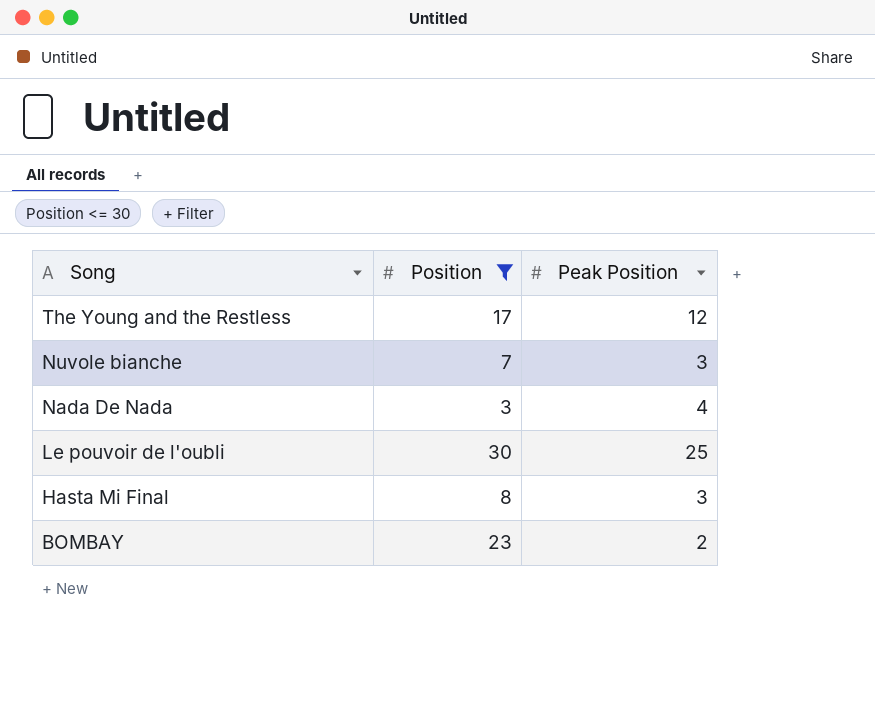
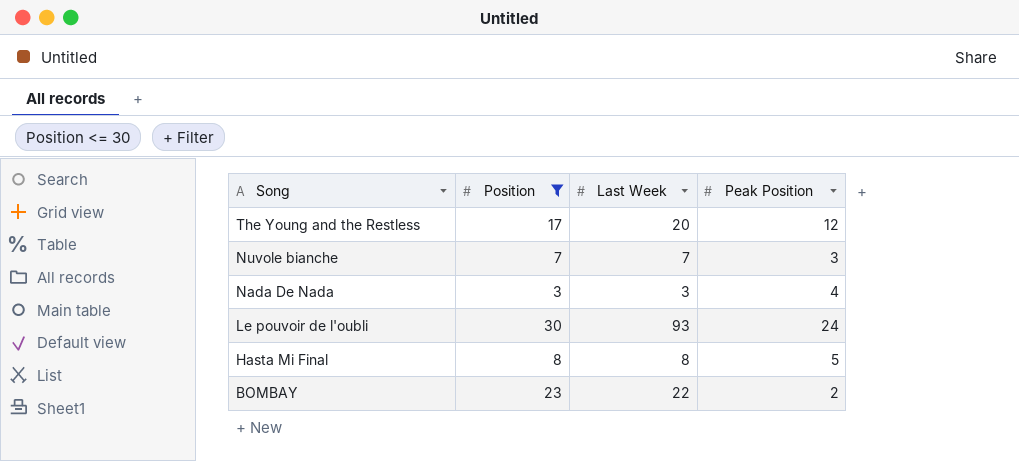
column Last Week | position: none -> 3
Le pouvoir de l'oubli | Peak Position: 25 -> 24
Hasta Mi Final | Peak Position: 3 -> 5

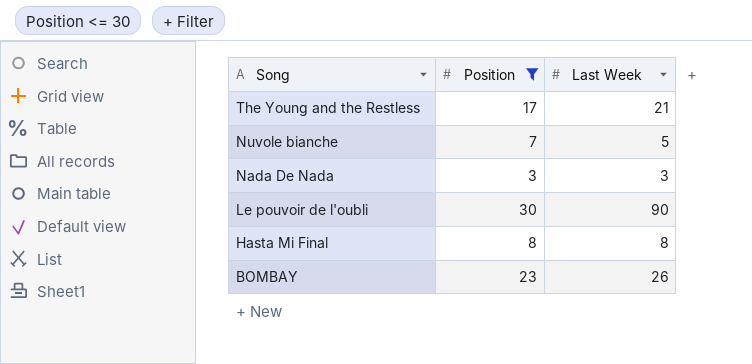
column Peak Position | position: 4 -> none
The Young and the Restless | Last Week: 20 -> 21
Nuvole bianche | Last Week: 7 -> 5
Le pouvoir de l'oubli | Last Week: 93 -> 90
BOMBAY | Last Week: 22 -> 26

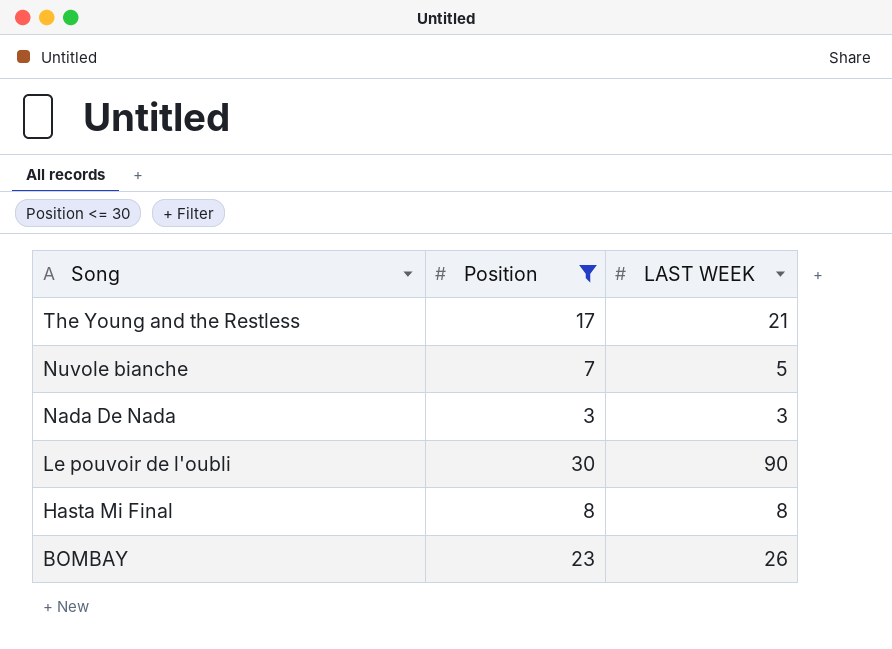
column name: Last Week -> LAST WEEK

